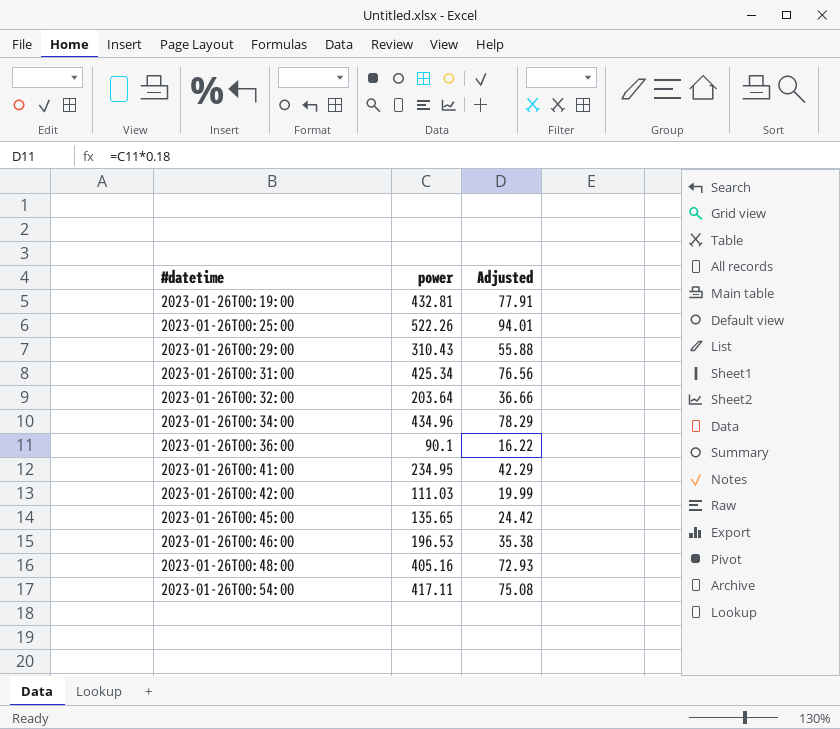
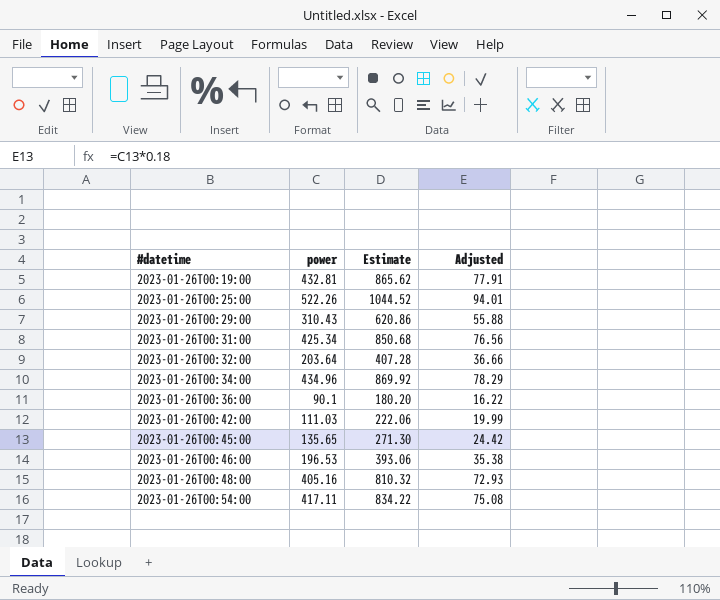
column Estimate | formula: none -> [power] * 2
row 2023-01-26T00:41:00: 234.95 | 42.29 -> none

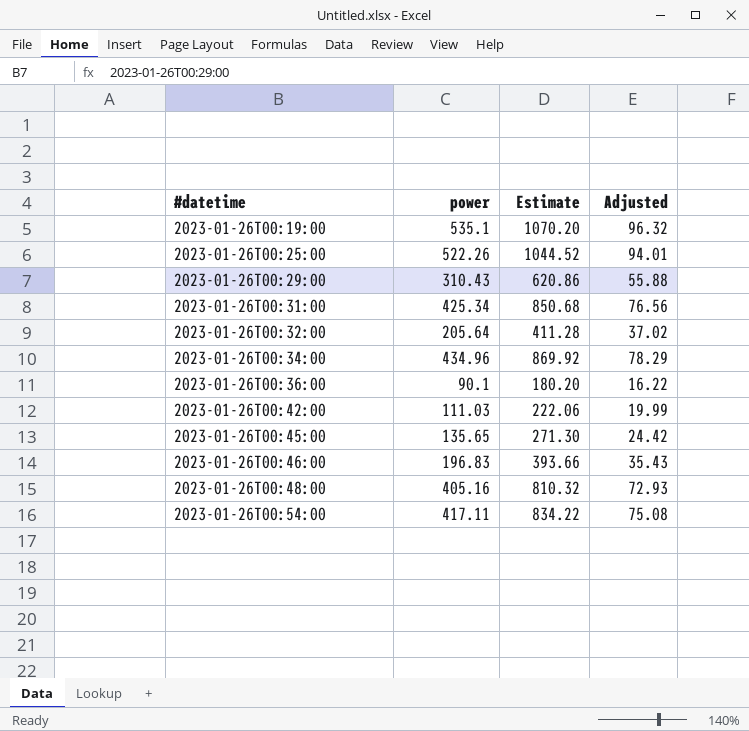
2023-01-26T00:19:00 | power: 432.81 -> 535.1
2023-01-26T00:19:00 | Estimate: 865.62 -> 1070.20
2023-01-26T00:19:00 | Adjusted: 77.91 -> 96.32
2023-01-26T00:32:00 | power: 203.64 -> 205.64
2023-01-26T00:32:00 | Estimate: 407.28 -> 411.28
2023-01-26T00:32:00 | Adjusted: 36.66 -> 37.02
2023-01-26T00:46:00 | power: 196.53 -> 196.83
2023-01-26T00:46:00 | Estimate: 393.06 -> 393.66
2023-01-26T00:46:00 | Adjusted: 35.38 -> 35.43

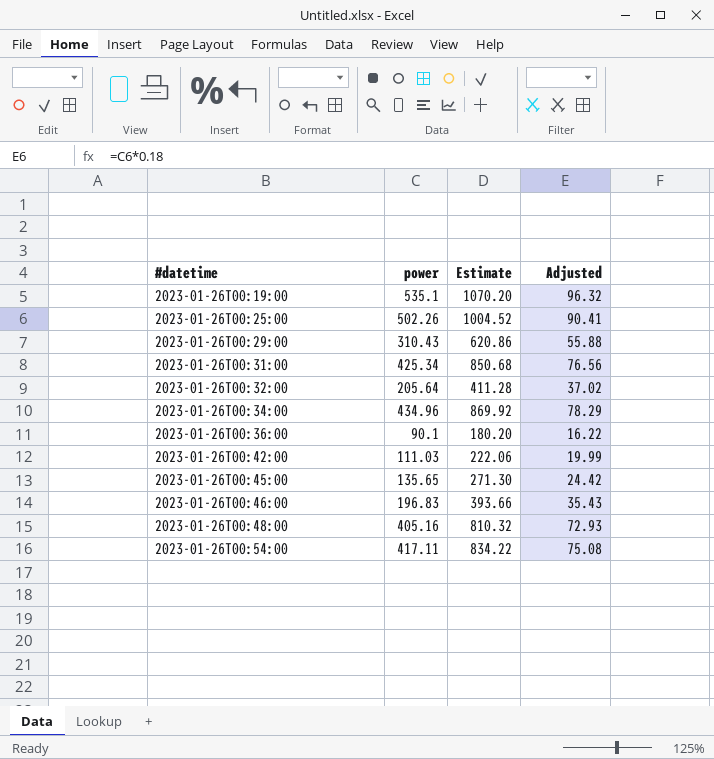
2023-01-26T00:25:00 | power: 522.26 -> 502.26
2023-01-26T00:25:00 | Estimate: 1044.52 -> 1004.52
2023-01-26T00:25:00 | Adjusted: 94.01 -> 90.41

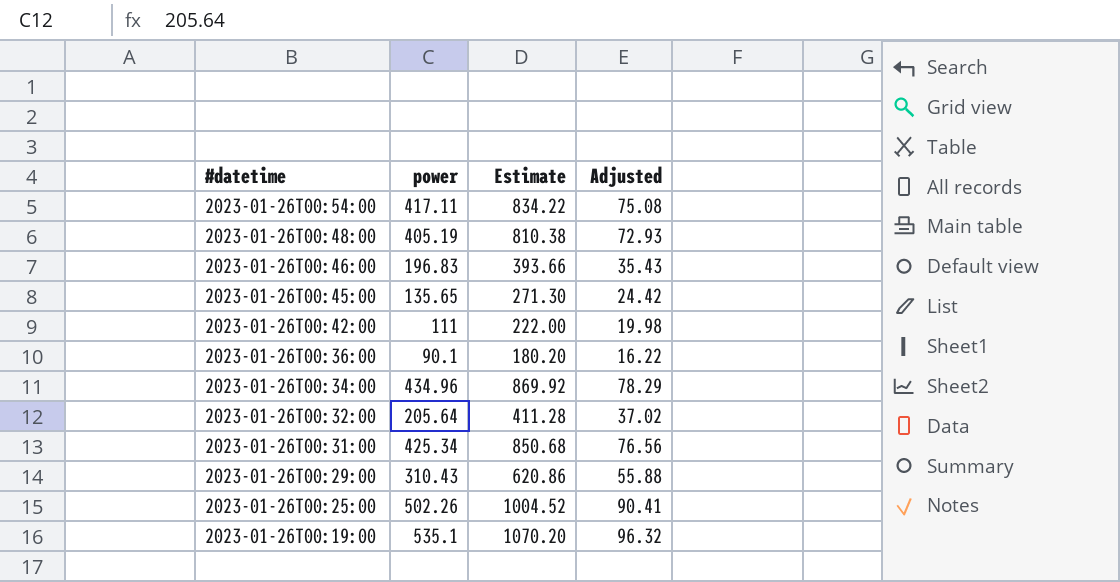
row order: #datetime ascending -> #datetime descending
2023-01-26T00:48:00 | power: 405.16 -> 405.19
2023-01-26T00:48:00 | Estimate: 810.32 -> 810.38
2023-01-26T00:42:00 | power: 111.03 -> 111
2023-01-26T00:42:00 | Estimate: 222.06 -> 222.00
2023-01-26T00:42:00 | Adjusted: 19.99 -> 19.98

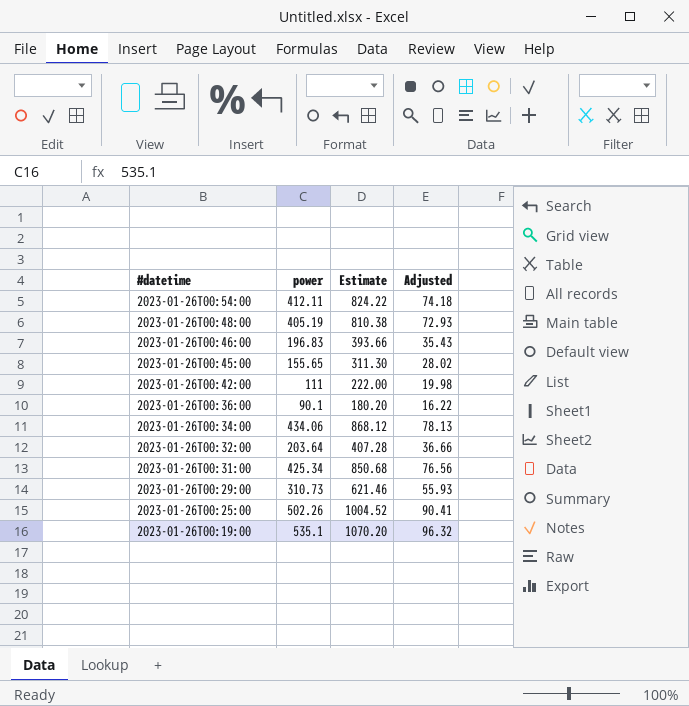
2023-01-26T00:54:00 | power: 417.11 -> 412.11
2023-01-26T00:54:00 | Estimate: 834.22 -> 824.22
2023-01-26T00:54:00 | Adjusted: 75.08 -> 74.18
2023-01-26T00:45:00 | power: 135.65 -> 155.65
2023-01-26T00:45:00 | Estimate: 271.30 -> 311.30
2023-01-26T00:45:00 | Adjusted: 24.42 -> 28.02
2023-01-26T00:34:00 | power: 434.96 -> 434.06
2023-01-26T00:34:00 | Estimate: 869.92 -> 868.12
2023-01-26T00:34:00 | Adjusted: 78.29 -> 78.13
2023-01-26T00:32:00 | power: 205.64 -> 203.64
2023-01-26T00:32:00 | Estimate: 411.28 -> 407.28
2023-01-26T00:32:00 | Adjusted: 37.02 -> 36.66
2023-01-26T00:29:00 | power: 310.43 -> 310.73
2023-01-26T00:29:00 | Estimate: 620.86 -> 621.46
2023-01-26T00:29:00 | Adjusted: 55.88 -> 55.93

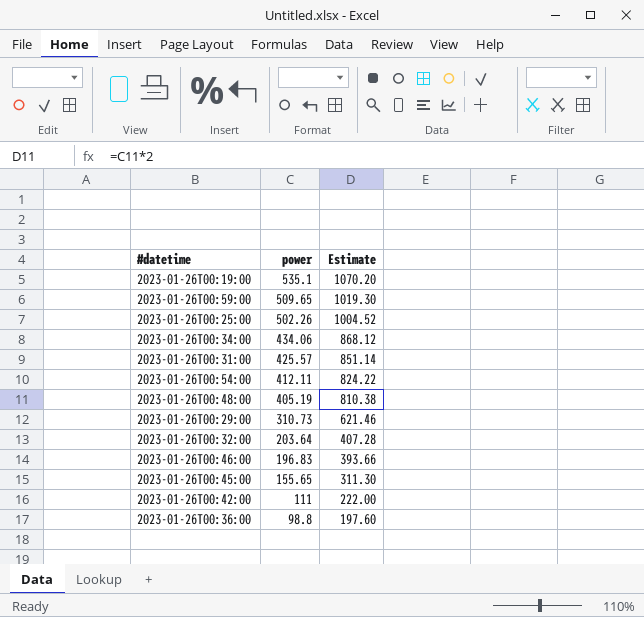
row order: #datetime descending -> power descending
column Adjusted | formula: [power] * 0.18 -> none
row 2023-01-26T00:59:00: none -> 509.65 | 1019.30
2023-01-26T00:31:00 | power: 425.34 -> 425.57
2023-01-26T00:31:00 | Estimate: 850.68 -> 851.14
2023-01-26T00:36:00 | power: 90.1 -> 98.8
2023-01-26T00:36:00 | Estimate: 180.20 -> 197.60

